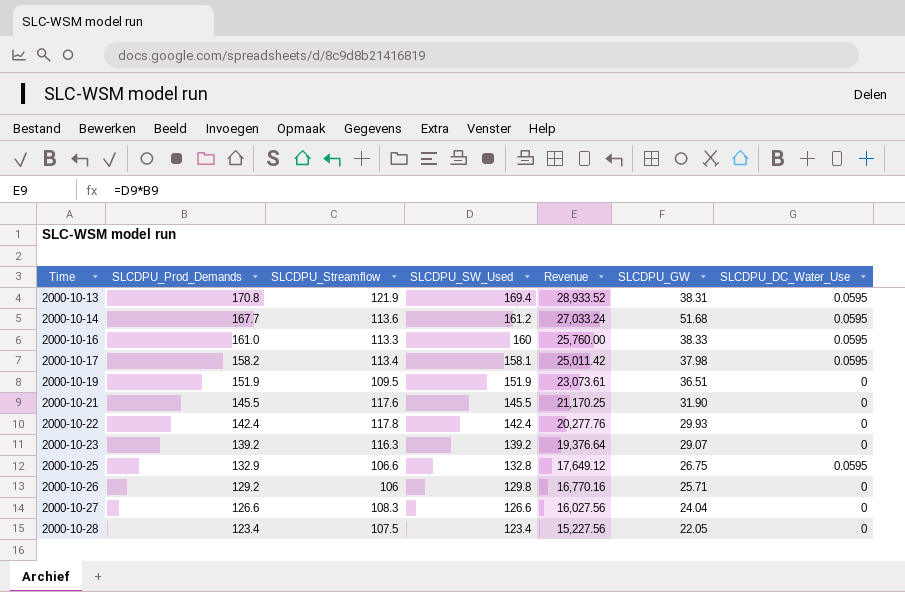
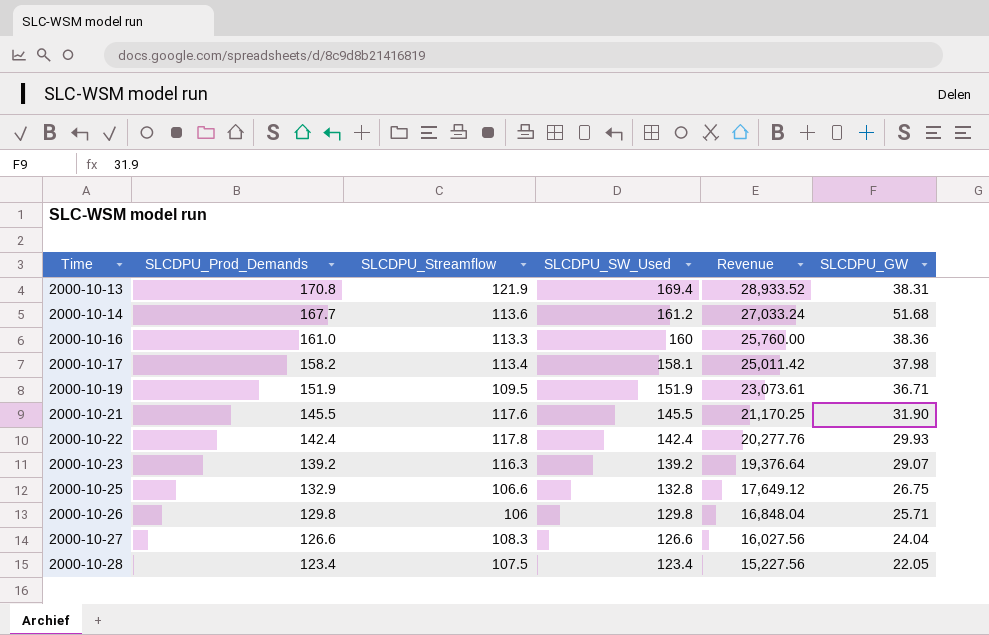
column SLCDPU_DC_Water_Use | position: 7 -> none
2000-10-16 | SLCDPU_GW: 38.33 -> 38.36
2000-10-19 | SLCDPU_GW: 36.51 -> 36.71
2000-10-26 | SLCDPU_Prod_Demands: 129.2 -> 129.8
2000-10-26 | Revenue: 16,770.16 -> 16,848.04

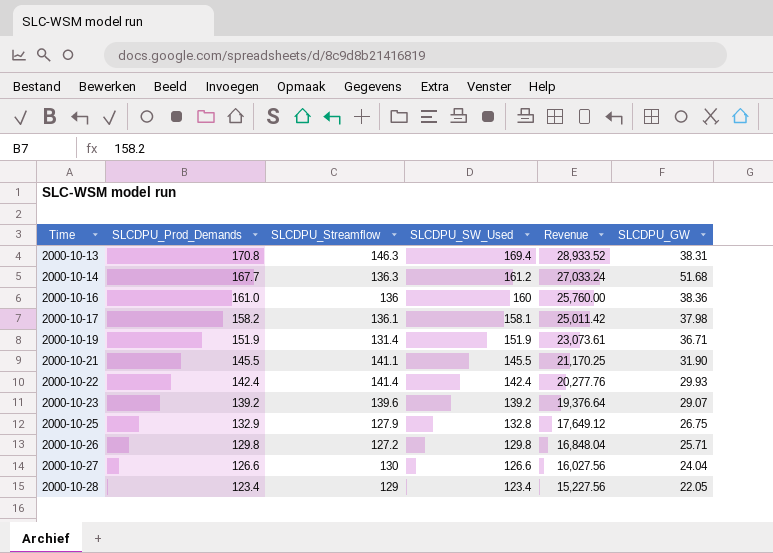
2000-10-13 | SLCDPU_Streamflow: 121.9 -> 146.3
2000-10-14 | SLCDPU_Streamflow: 113.6 -> 136.3
2000-10-16 | SLCDPU_Streamflow: 113.3 -> 136
2000-10-17 | SLCDPU_Streamflow: 113.4 -> 136.1
2000-10-19 | SLCDPU_Streamflow: 109.5 -> 131.4
2000-10-21 | SLCDPU_Streamflow: 117.6 -> 141.1
2000-10-22 | SLCDPU_Streamflow: 117.8 -> 141.4
2000-10-23 | SLCDPU_Streamflow: 116.3 -> 139.6
2000-10-25 | SLCDPU_Streamflow: 106.6 -> 127.9
2000-10-26 | SLCDPU_Streamflow: 106 -> 127.2
2000-10-27 | SLCDPU_Streamflow: 108.3 -> 130
2000-10-28 | SLCDPU_Streamflow: 107.5 -> 129

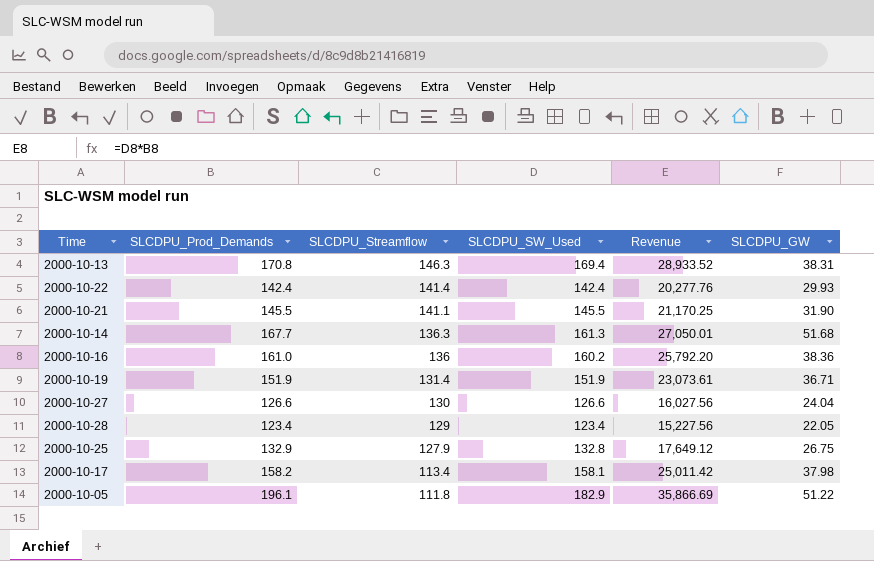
row order: Time ascending -> SLCDPU_Streamflow descending
row 2000-10-23: 139.2 | 139.6 | 139.2 | 19,376.64 | 29.07 -> none
row 2000-10-26: 129.8 | 127.2 | 129.8 | 16,848.04 | 25.71 -> none
2000-10-14 | SLCDPU_SW_Used: 161.2 -> 161.3
2000-10-14 | Revenue: 27,033.24 -> 27,050.01
2000-10-16 | SLCDPU_SW_Used: 160 -> 160.2
2000-10-16 | Revenue: 25,760.00 -> 25,792.20
2000-10-17 | SLCDPU_Streamflow: 136.1 -> 113.4
row 2000-10-05: none -> 196.1 | 111.8 | 182.9 | 35,866.69 | 51.22

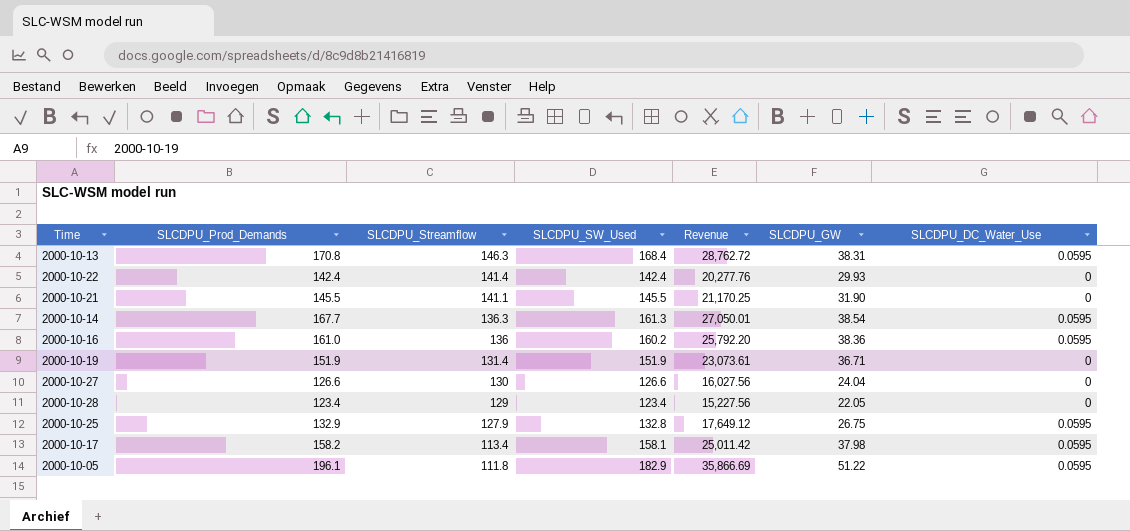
column SLCDPU_DC_Water_Use | position: none -> 7
2000-10-13 | SLCDPU_SW_Used: 169.4 -> 168.4
2000-10-13 | Revenue: 28,933.52 -> 28,762.72
2000-10-14 | SLCDPU_GW: 51.68 -> 38.54

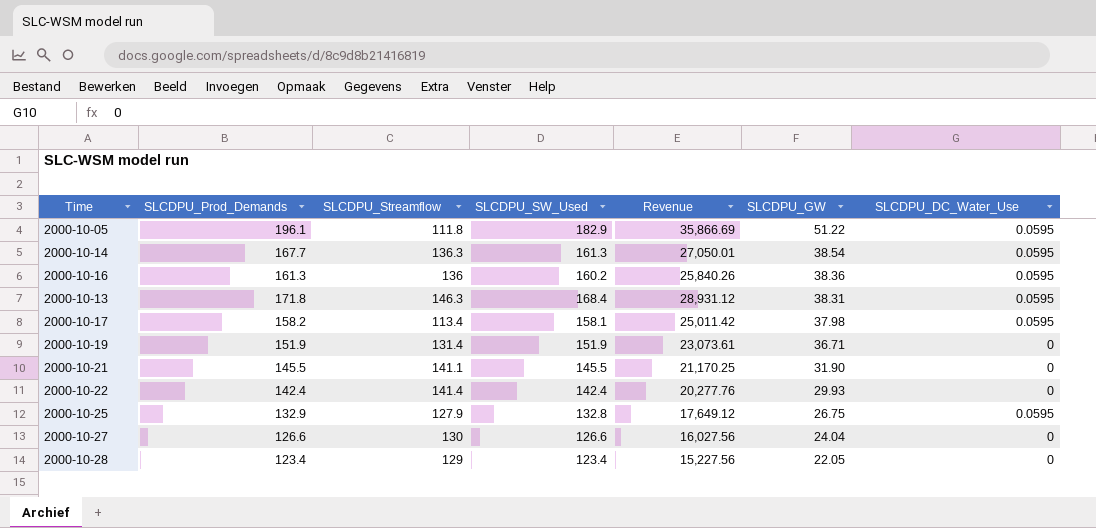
row order: SLCDPU_Streamflow descending -> SLCDPU_GW descending
2000-10-16 | SLCDPU_Prod_Demands: 161.0 -> 161.3
2000-10-16 | Revenue: 25,792.20 -> 25,840.26
2000-10-13 | SLCDPU_Prod_Demands: 170.8 -> 171.8
2000-10-13 | Revenue: 28,762.72 -> 28,931.12

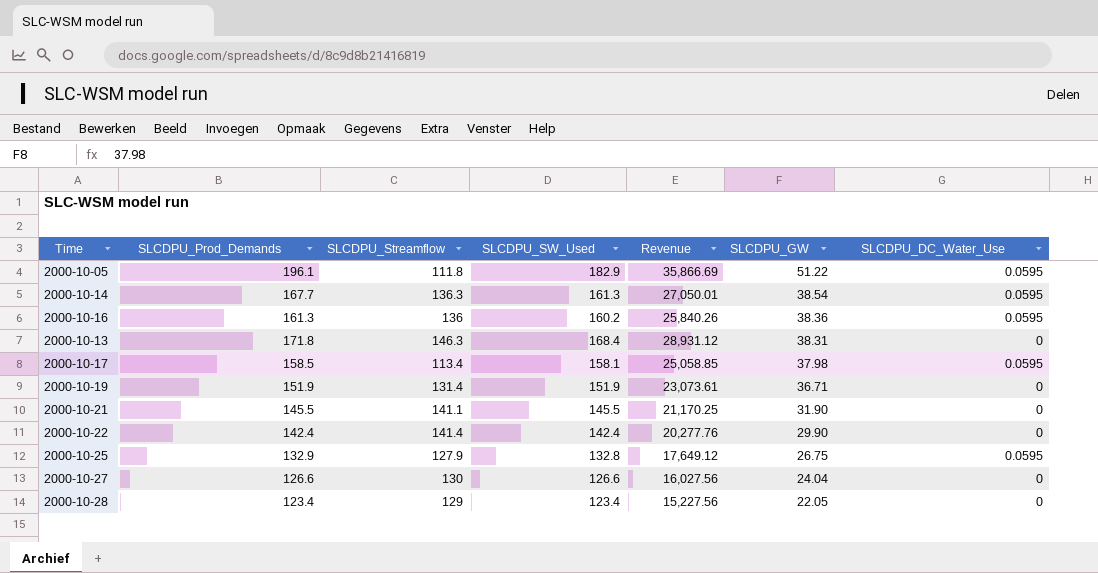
2000-10-13 | SLCDPU_DC_Water_Use: 0.0595 -> 0
2000-10-17 | SLCDPU_Prod_Demands: 158.2 -> 158.5
2000-10-17 | Revenue: 25,011.42 -> 25,058.85
2000-10-22 | SLCDPU_GW: 29.93 -> 29.90

